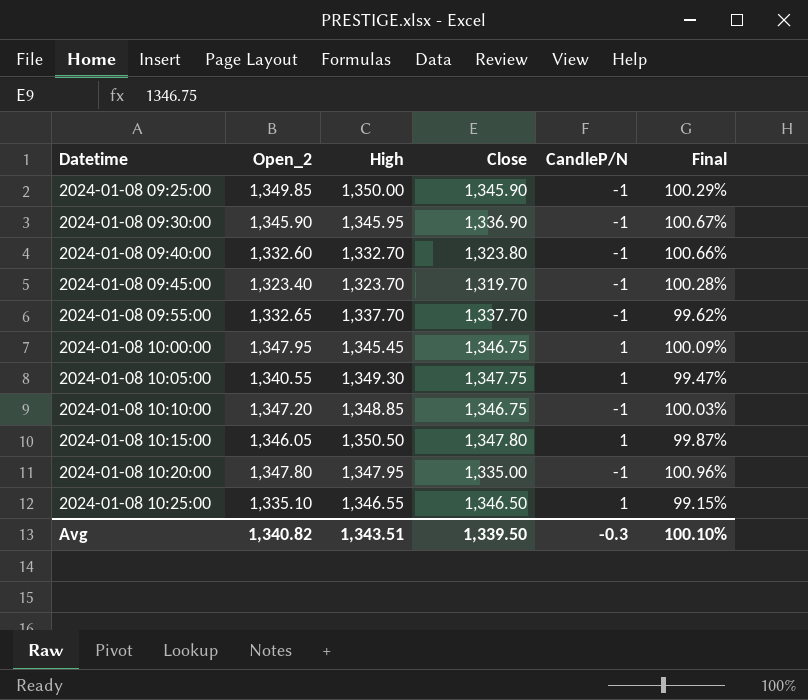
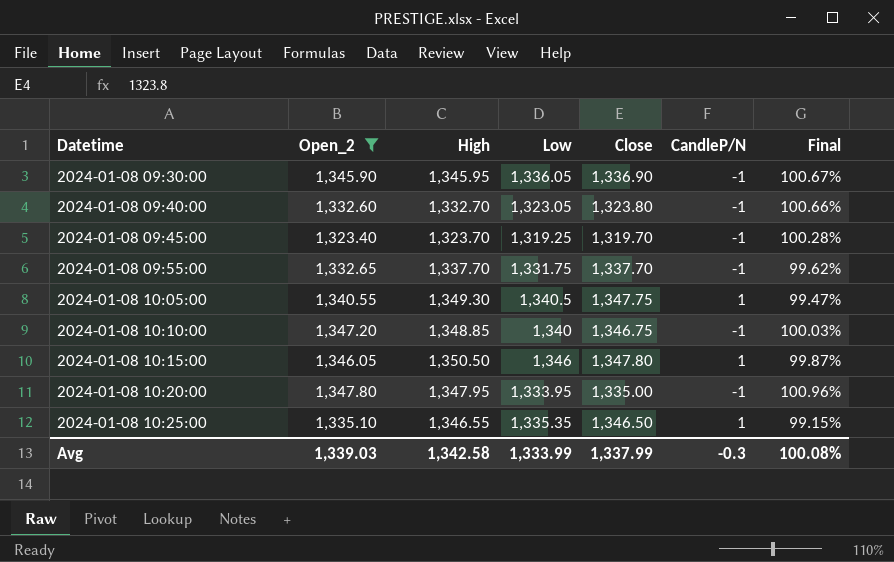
filter: none -> Open_2 <= 1,347.80
column Low | position: none -> 4
Avg | Open_2: 1,340.82 -> 1,339.03
Avg | High: 1,343.51 -> 1,342.58
Avg | Close: 1,339.50 -> 1,337.99
Avg | Final: 100.10% -> 100.08%

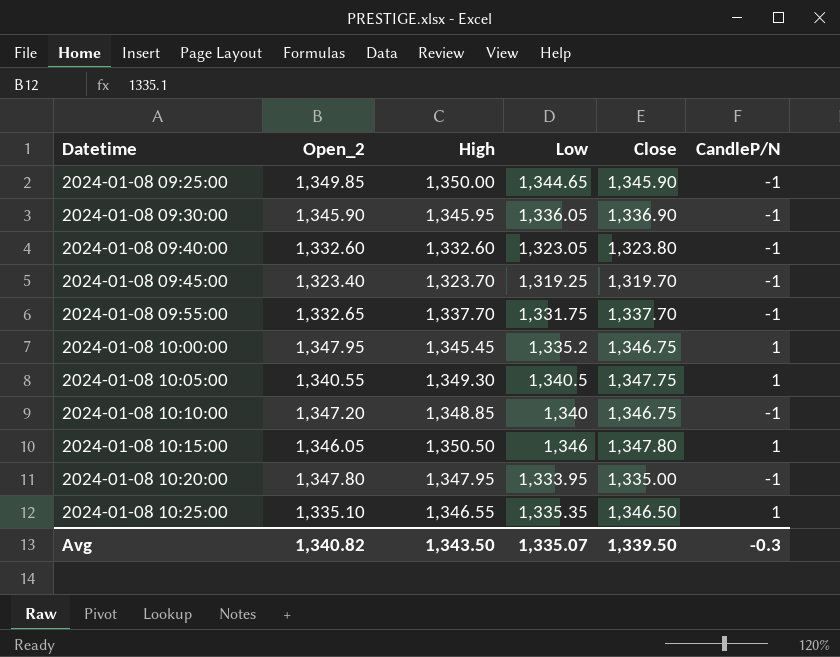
filter: Open_2 <= 1,347.80 -> none
column Final | formula: [Open_2] / [Close] -> none
2024-01-08 09:40:00 | High: 1,332.70 -> 1,332.60
Avg | Open_2: 1,339.03 -> 1,340.82
Avg | High: 1,342.58 -> 1,343.50
Avg | Low: 1,333.99 -> 1,335.07
Avg | Close: 1,337.99 -> 1,339.50

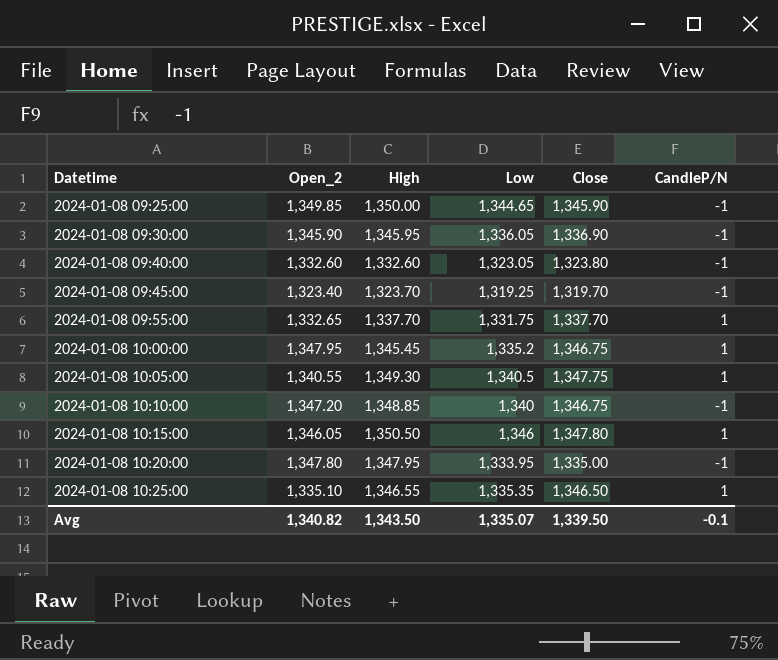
2024-01-08 09:55:00 | CandleP/N: -1 -> 1
Avg | CandleP/N: -0.3 -> -0.1

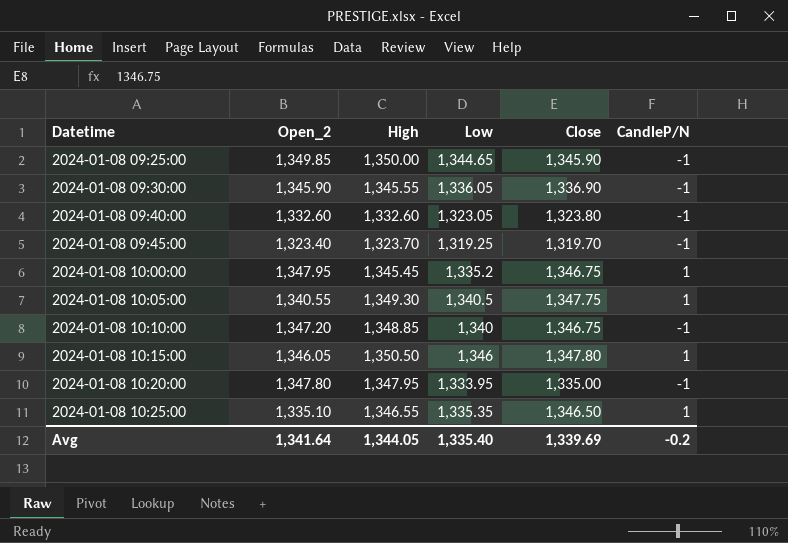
row 2024-01-08 09:55:00: 1,332.65 | 1,337.70 | 1,331.75 | 1,337.70 | 1 -> none
2024-01-08 09:30:00 | High: 1,345.95 -> 1,345.55
Avg | Open_2: 1,340.82 -> 1,341.64
Avg | High: 1,343.50 -> 1,344.05
Avg | Low: 1,335.07 -> 1,335.40
Avg | Close: 1,339.50 -> 1,339.69
Avg | CandleP/N: -0.1 -> -0.2

